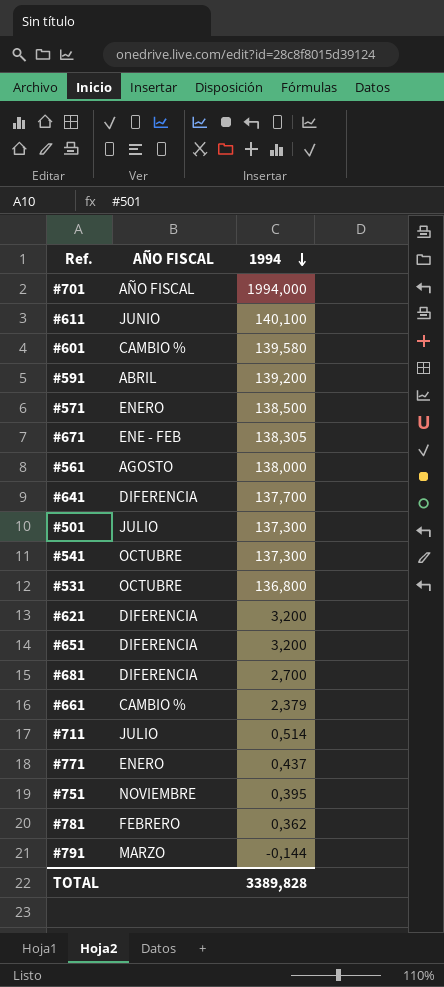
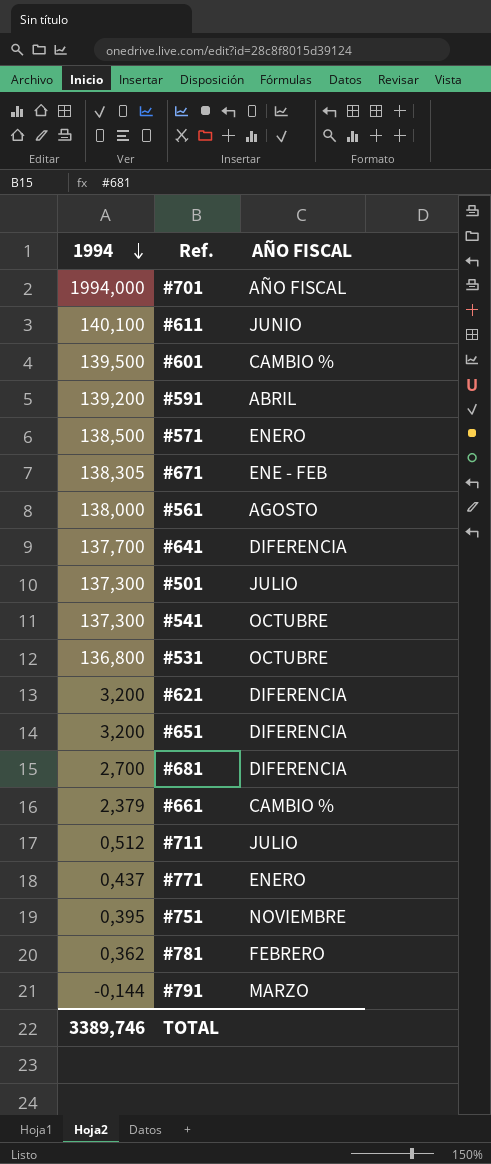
column 1994 | position: 3 -> 1
#601 | 1994: 139,580 -> 139,500
#711 | 1994: 0,514 -> 0,512
TOTAL | 1994: 3389,828 -> 3389,746

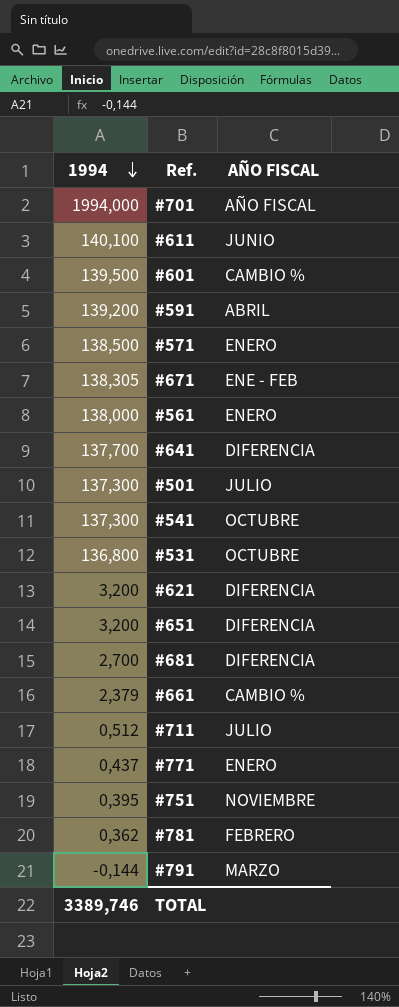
#561 | AÑO FISCAL: AGOSTO -> ENERO

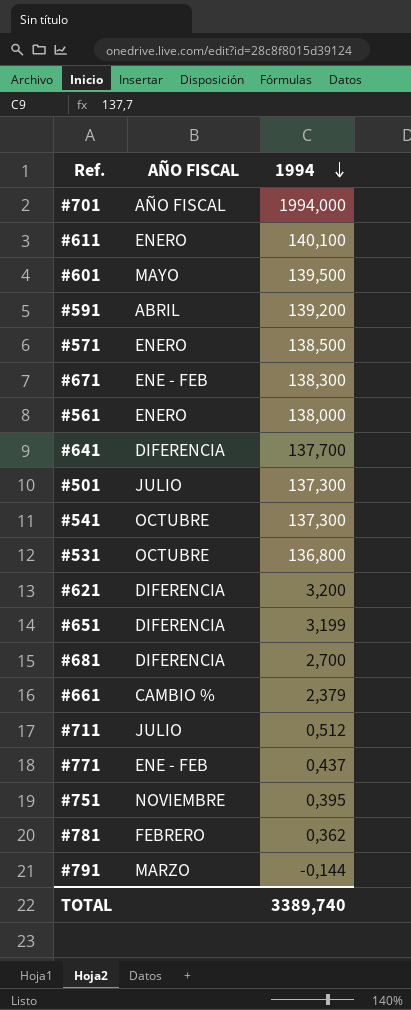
column 1994 | position: 1 -> 3
#611 | AÑO FISCAL: JUNIO -> ENERO
#601 | AÑO FISCAL: CAMBIO % -> MAYO
#671 | 1994: 138,305 -> 138,300
#651 | 1994: 3,200 -> 3,199
#771 | AÑO FISCAL: ENERO -> ENE - FEB
TOTAL | 1994: 3389,746 -> 3389,740

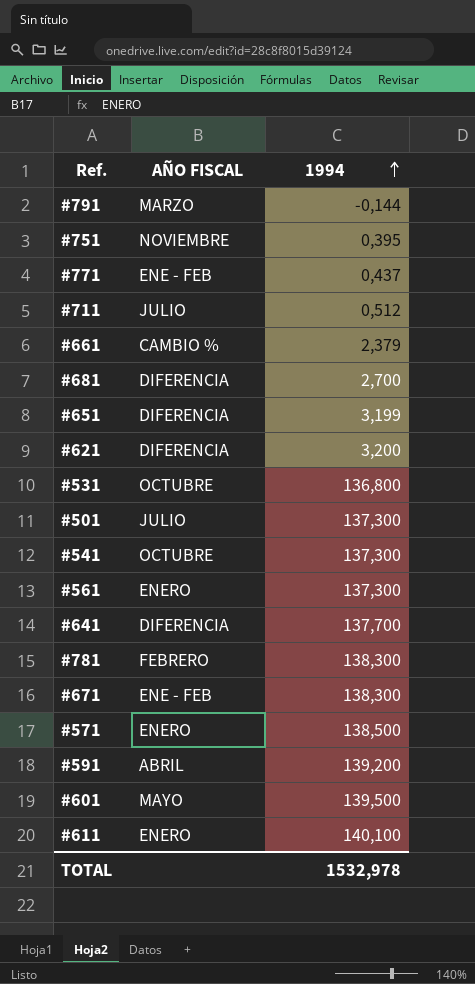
row order: 1994 descending -> 1994 ascending
row #701: AÑO FISCAL | 1994,000 -> none
#561 | 1994: 138,000 -> 137,300
#781 | 1994: 0,362 -> 138,300
TOTAL | 1994: 3389,740 -> 1532,978

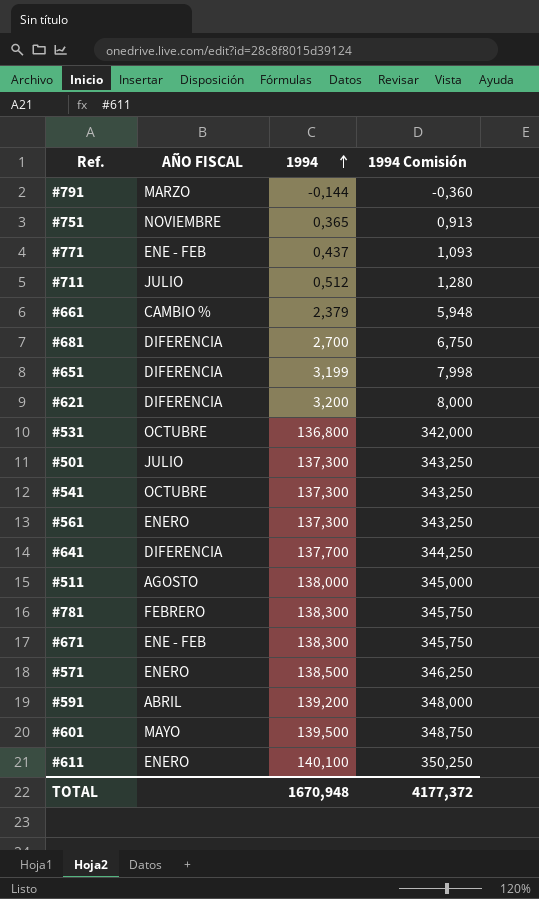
column 1994 Comisión | formula: none -> [1994] * 2,5
#751 | 1994: 0,395 -> 0,365
row #511: none -> AGOSTO | 138,000 | 345,000
TOTAL | 1994: 1532,978 -> 1670,948

